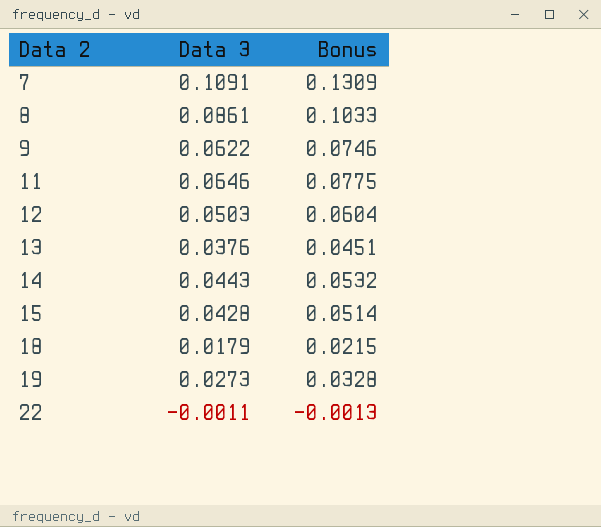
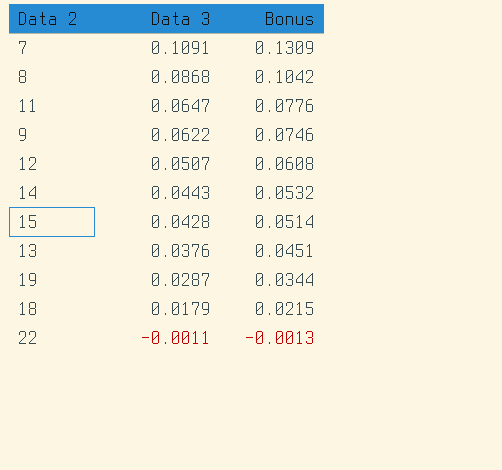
row order: Data 2 ascending -> Data 3 descending
8 | Data 3: 0.0861 -> 0.0868
8 | Bonus: 0.1033 -> 0.1042
11 | Data 3: 0.0646 -> 0.0647
11 | Bonus: 0.0775 -> 0.0776
12 | Data 3: 0.0503 -> 0.0507
12 | Bonus: 0.0604 -> 0.0608
19 | Data 3: 0.0273 -> 0.0287
19 | Bonus: 0.0328 -> 0.0344

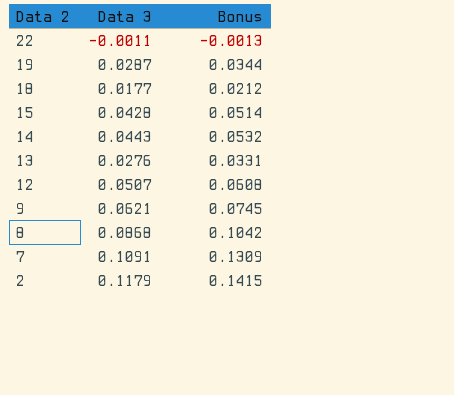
row order: Data 3 descending -> Data 2 descending
row 11: 0.0647 | 0.0776 -> none
18 | Data 3: 0.0179 -> 0.0177
18 | Bonus: 0.0215 -> 0.0212
13 | Data 3: 0.0376 -> 0.0276
13 | Bonus: 0.0451 -> 0.0331
9 | Data 3: 0.0622 -> 0.0621
9 | Bonus: 0.0746 -> 0.0745
row 2: none -> 0.1179 | 0.1415

